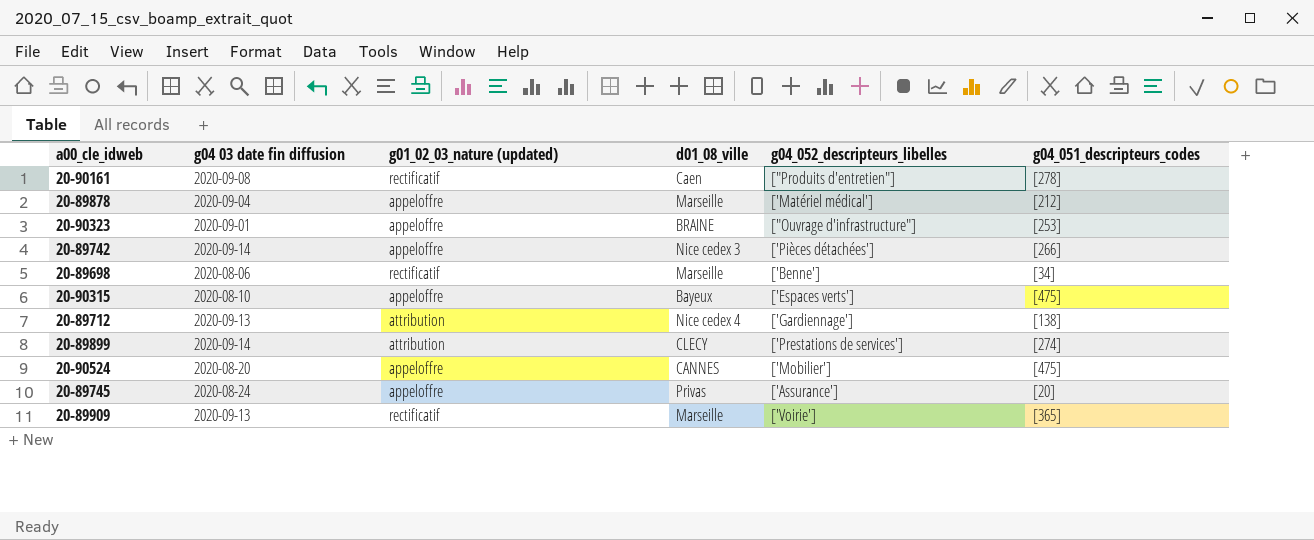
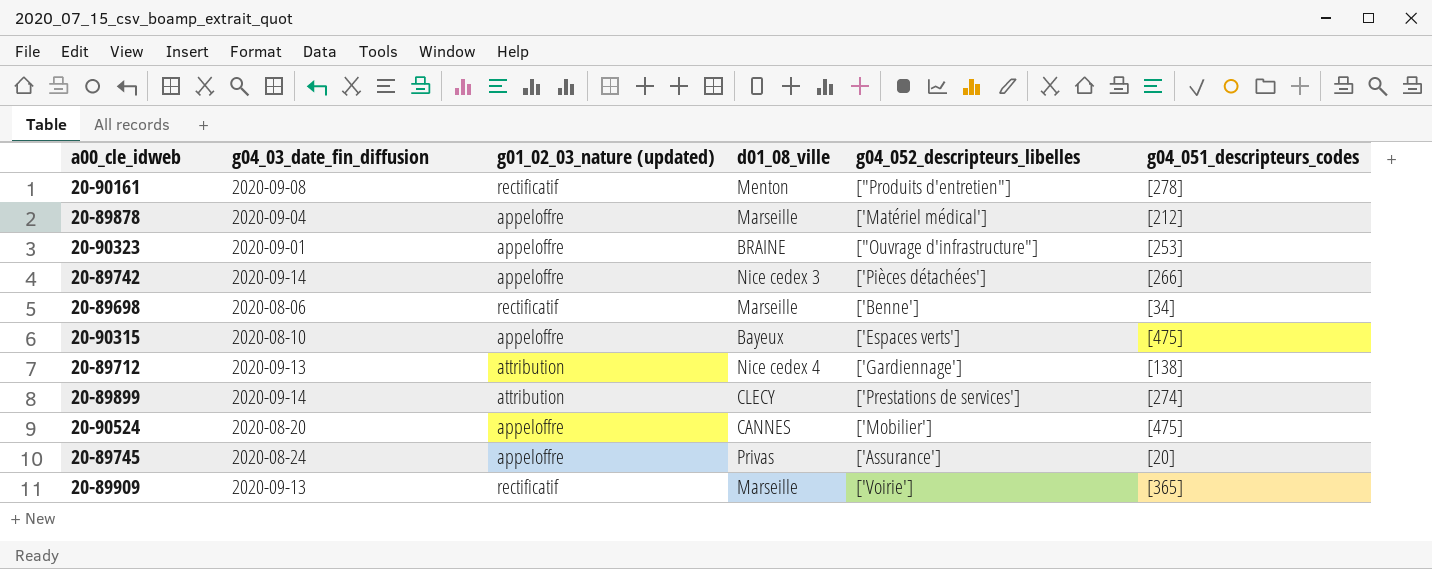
column name: g04 03 date fin diffusion -> g04_03_date_fin_diffusion
20-90161 | d01_08_ville: Caen -> Menton

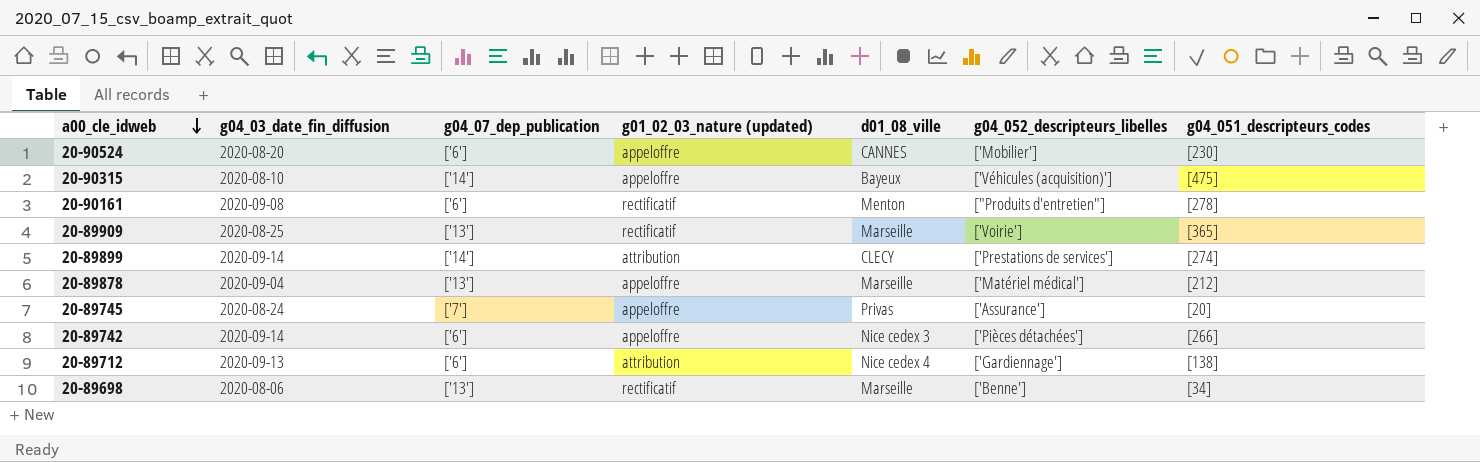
row order: none -> a00_cle_idweb descending
column g04_07_dep_publication | position: none -> 3
row 20-90323: 2020-09-01 | appeloffre | BRAINE | ["Ouvrage d'infrastructure"] | [253] -> none
20-90524 | g04_051_descripteurs_codes: [475] -> [230]
20-90315 | g04_052_descripteurs_libelles: ['Espaces verts'] -> ['Véhicules (acquisition)']
20-89909 | g04_03_date_fin_diffusion: 2020-09-13 -> 2020-08-25

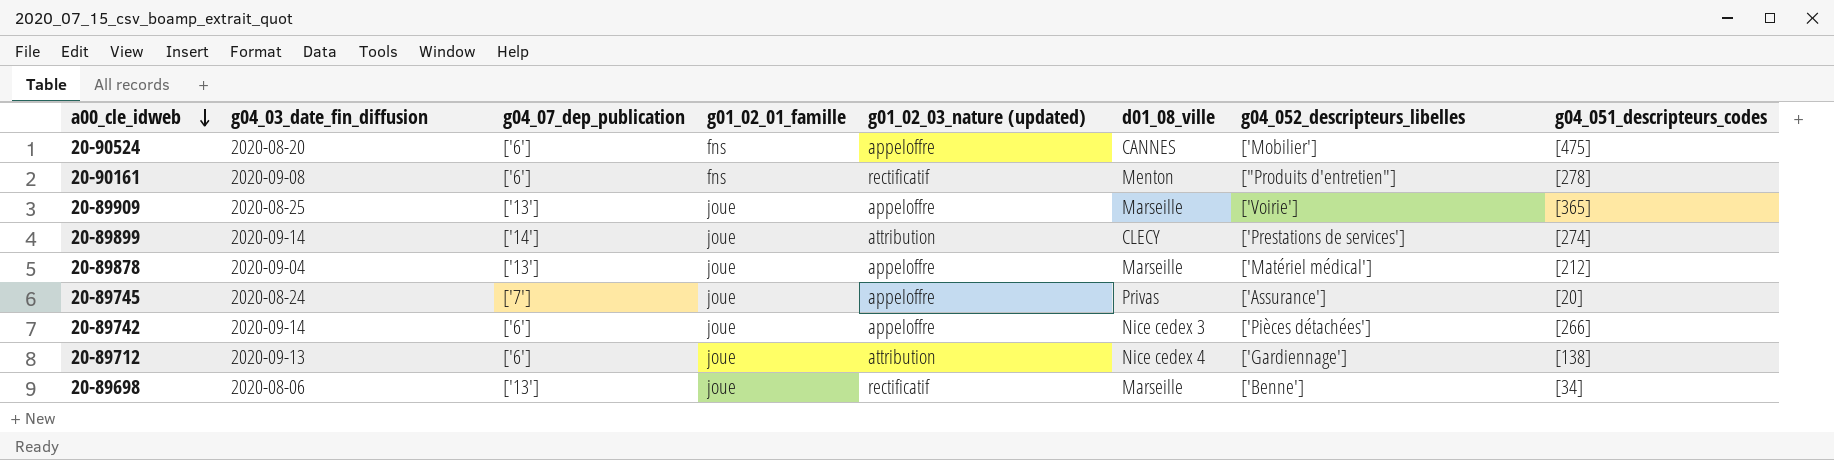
column g01_02_01_famille | position: none -> 4
row 20-90315: 2020-08-10 | ['14'] | appeloffre | Bayeux | ['Véhicules (acquisition)'] | [475] -> none
20-90524 | g04_051_descripteurs_codes: [230] -> [475]
20-89909 | g01_02_03_nature (updated): rectificatif -> appeloffre

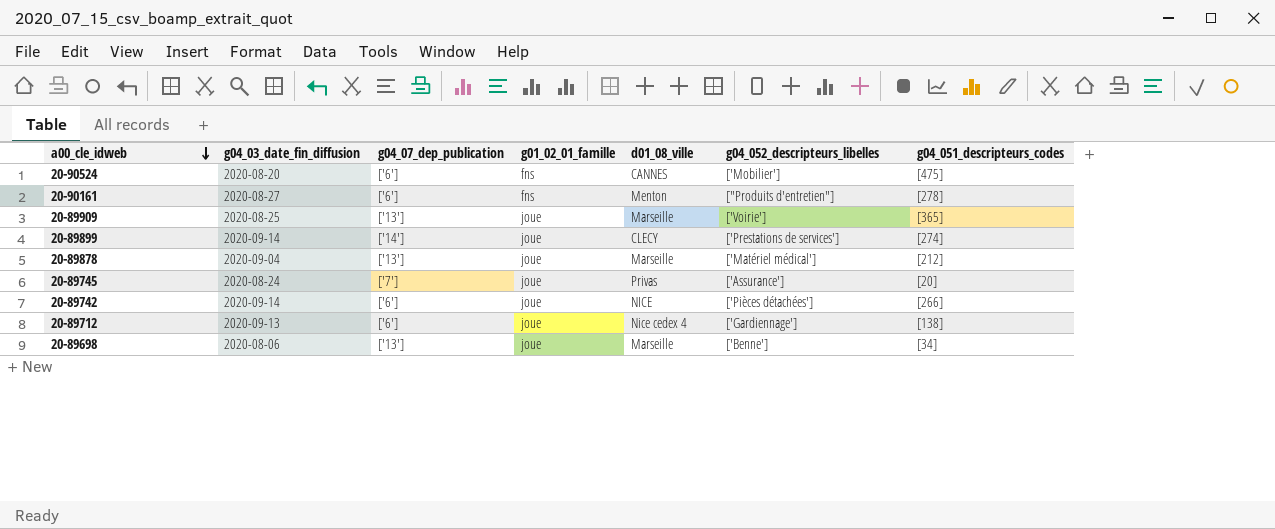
column g01_02_03_nature (updated) | position: 5 -> none
20-90161 | g04_03_date_fin_diffusion: 2020-09-08 -> 2020-08-27
20-89742 | d01_08_ville: Nice cedex 3 -> NICE

